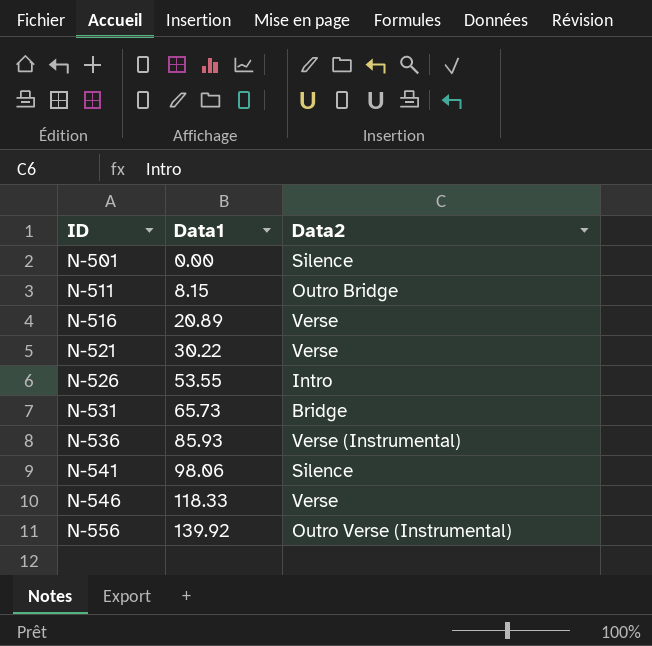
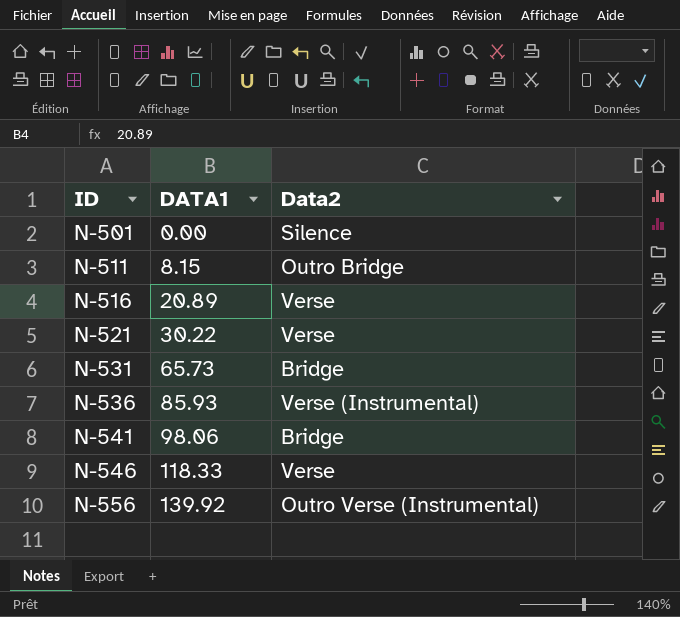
column name: Data1 -> DATA1
row N-526: 53.55 | Intro -> none
N-541 | Data2: Silence -> Bridge

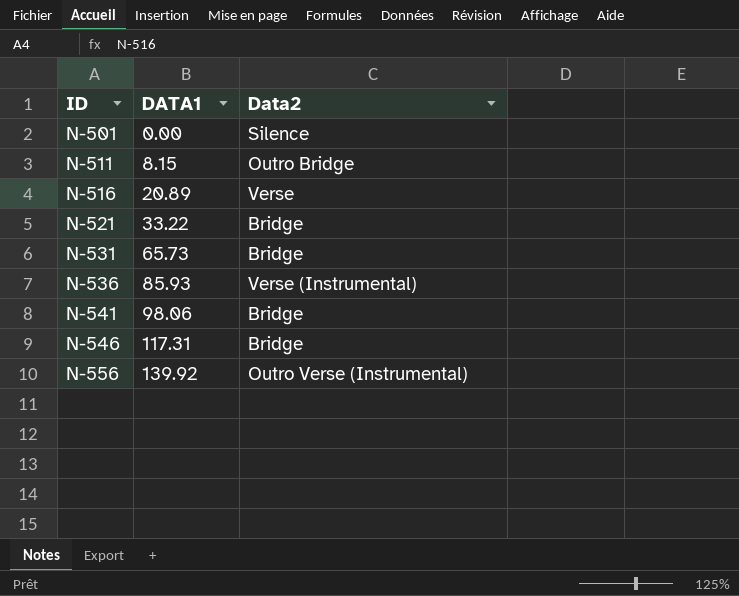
N-521 | DATA1: 30.22 -> 33.22
N-521 | Data2: Verse -> Bridge
N-546 | DATA1: 118.33 -> 117.31
N-546 | Data2: Verse -> Bridge

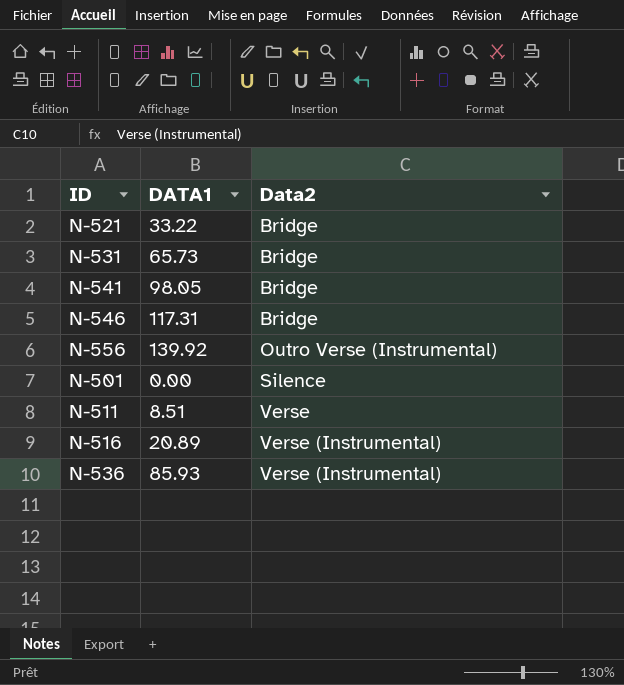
row order: ID ascending -> Data2 ascending
N-541 | DATA1: 98.06 -> 98.05
N-511 | DATA1: 8.15 -> 8.51
N-511 | Data2: Outro Bridge -> Verse
N-516 | Data2: Verse -> Verse (Instrumental)

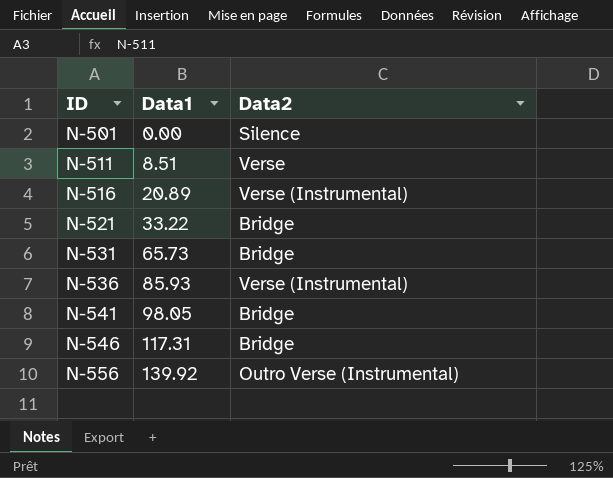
row order: Data2 ascending -> ID ascending
column name: DATA1 -> Data1

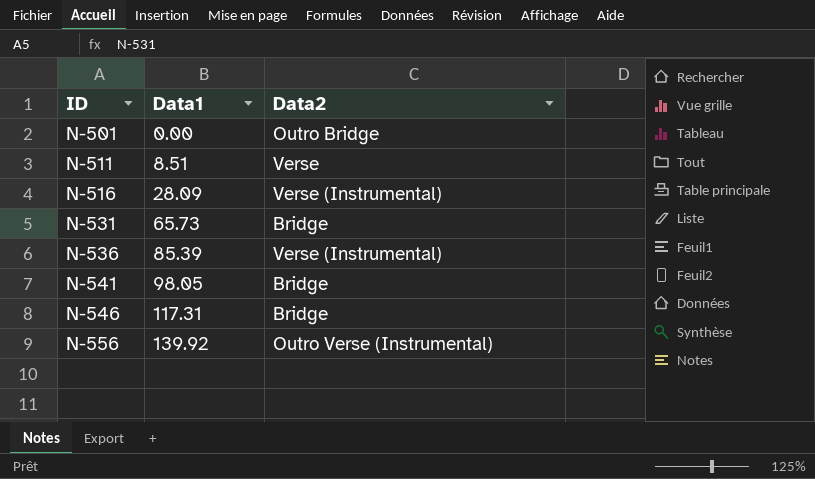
row N-521: 33.22 | Bridge -> none
N-501 | Data2: Silence -> Outro Bridge
N-516 | Data1: 20.89 -> 28.09
N-536 | Data1: 85.93 -> 85.39

